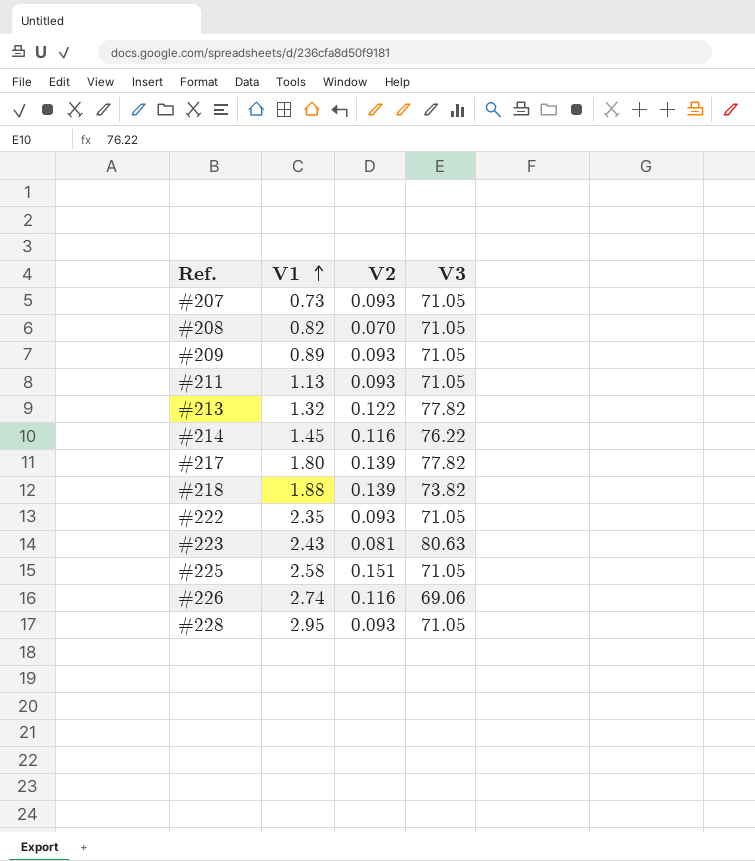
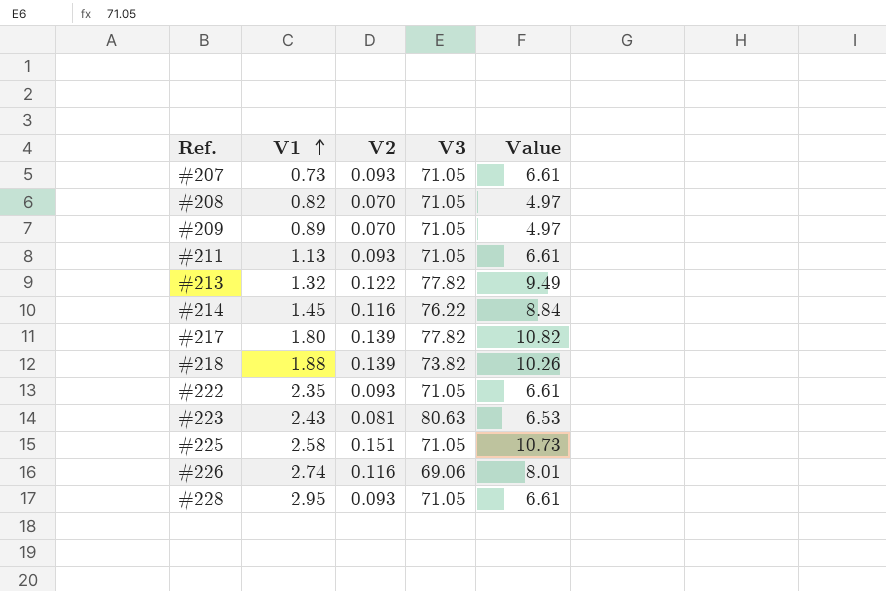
column Value | formula: none -> [V2] * [V3]
#209 | V2: 0.093 -> 0.070

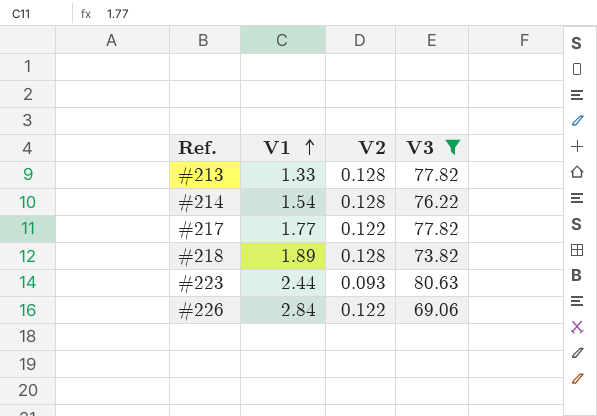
filter: none -> V3 != 71.05
column Value | formula: [V2] * [V3] -> none
#213 | V1: 1.32 -> 1.33
#213 | V2: 0.122 -> 0.128
#214 | V1: 1.45 -> 1.54
#214 | V2: 0.116 -> 0.128
#217 | V1: 1.80 -> 1.77
#217 | V2: 0.139 -> 0.122
#218 | V1: 1.88 -> 1.89
#218 | V2: 0.139 -> 0.128
#223 | V1: 2.43 -> 2.44
#223 | V2: 0.081 -> 0.093
#226 | V1: 2.74 -> 2.84
#226 | V2: 0.116 -> 0.122

